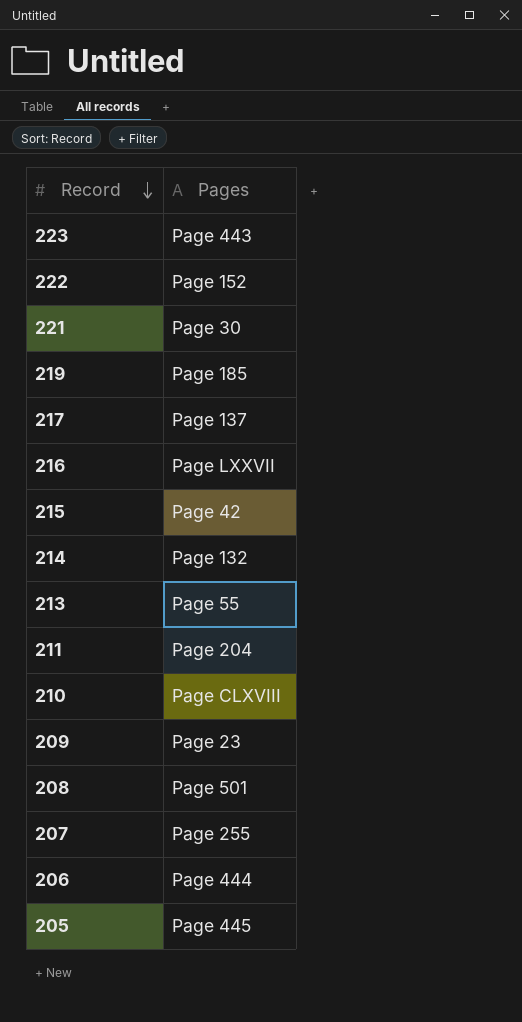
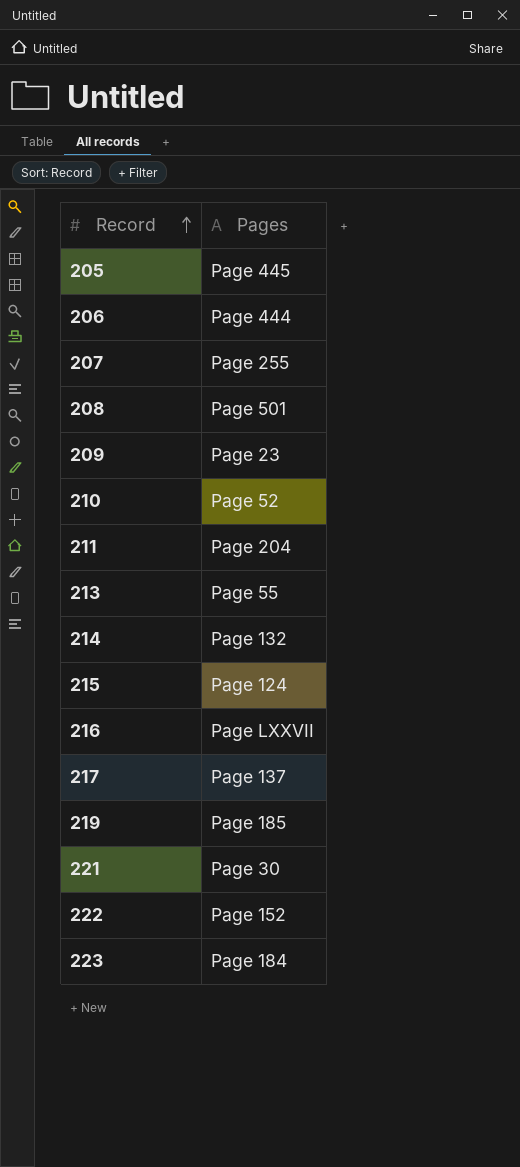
row order: Record descending -> Record ascending
210 | Pages: Page CLXVIII -> Page 52
215 | Pages: Page 42 -> Page 124
223 | Pages: Page 443 -> Page 184

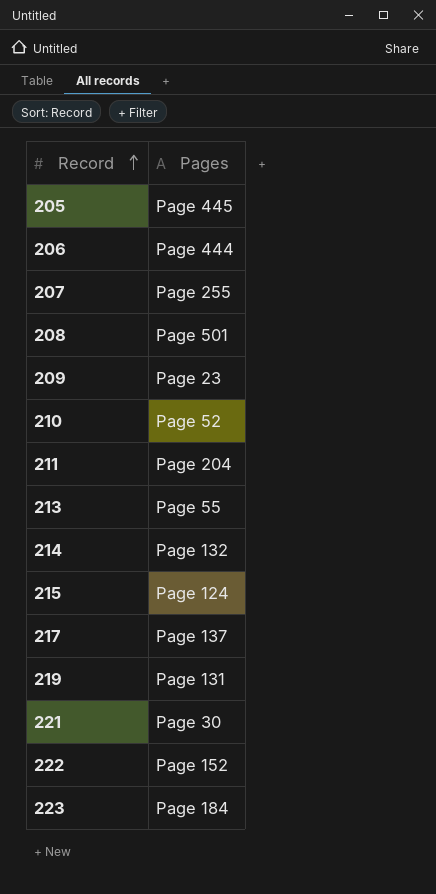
row 216: Page LXXVII -> none
219 | Pages: Page 185 -> Page 131

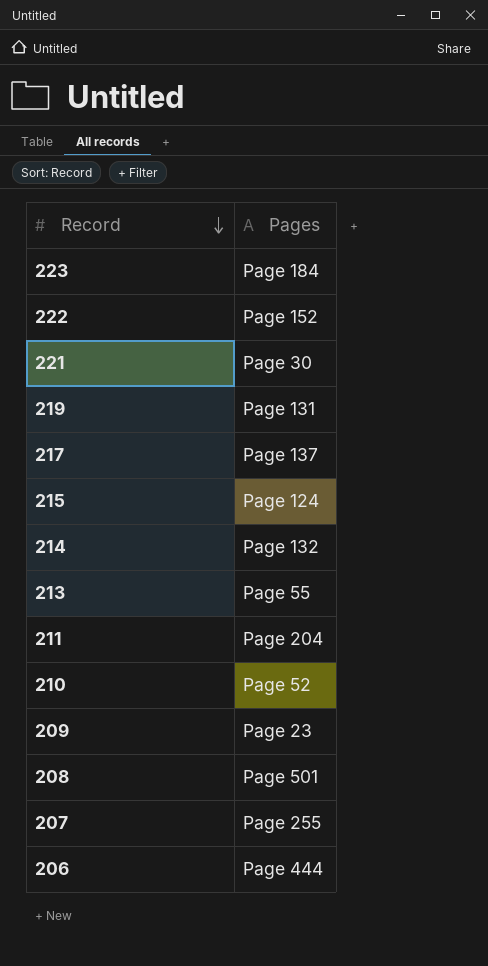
row order: Record ascending -> Record descending
row 205: Page 445 -> none

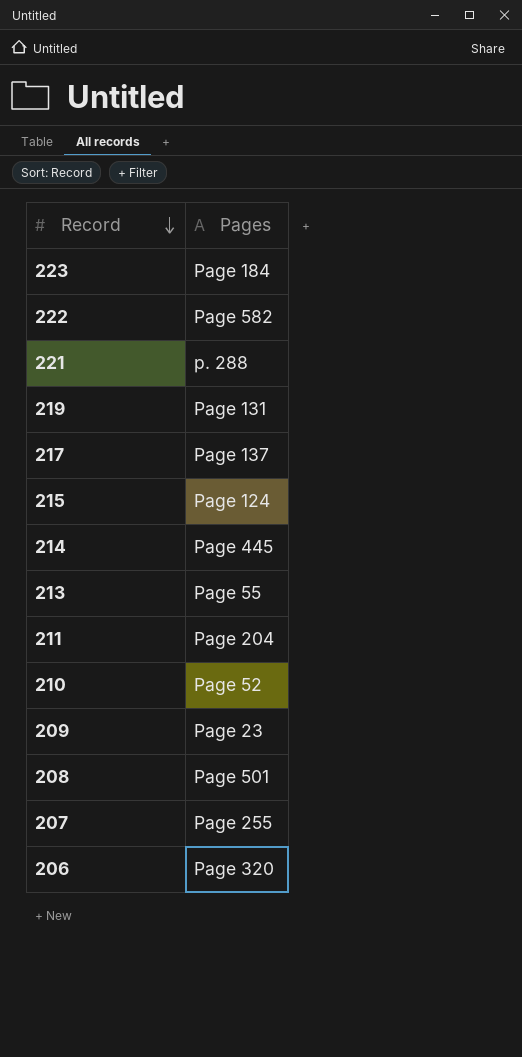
222 | Pages: Page 152 -> Page 582
221 | Pages: Page 30 -> p. 288
214 | Pages: Page 132 -> Page 445
206 | Pages: Page 444 -> Page 320

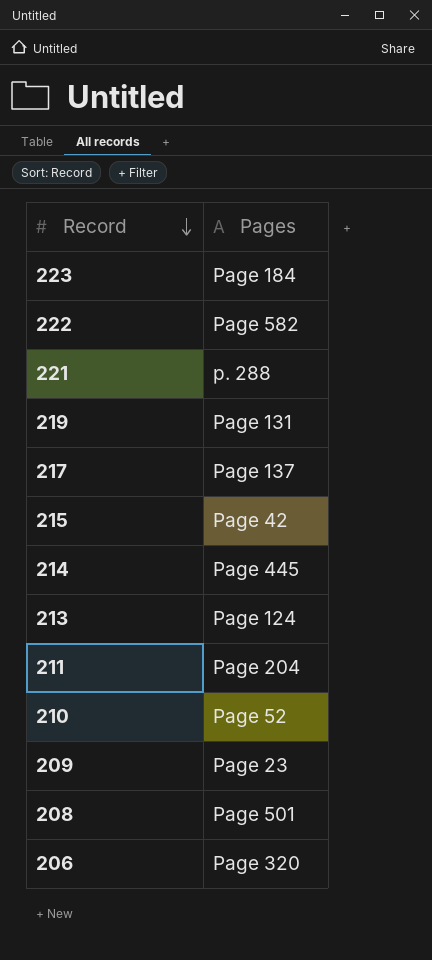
row 207: Page 255 -> none
215 | Pages: Page 124 -> Page 42
213 | Pages: Page 55 -> Page 124

